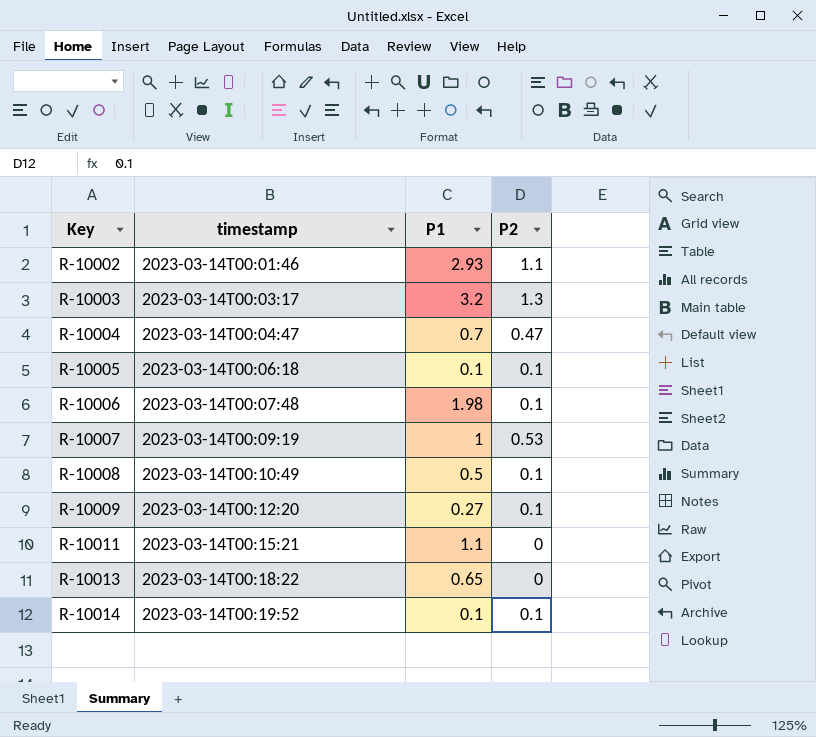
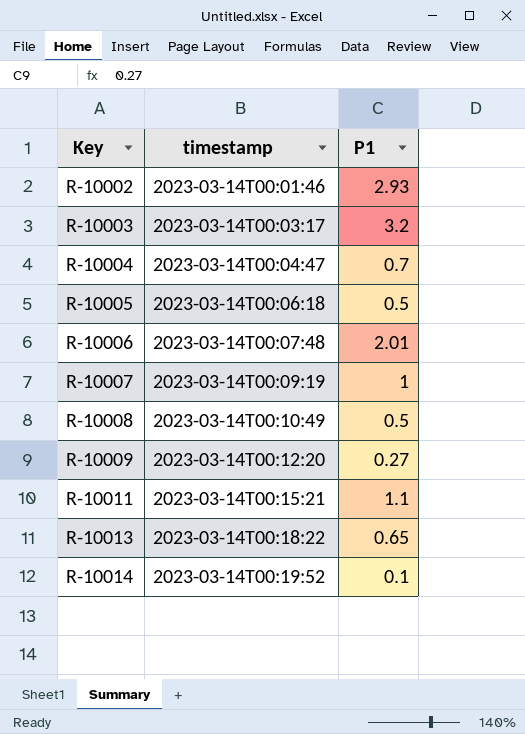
column P2 | position: 4 -> none
R-10005 | P1: 0.1 -> 0.5
R-10006 | P1: 1.98 -> 2.01

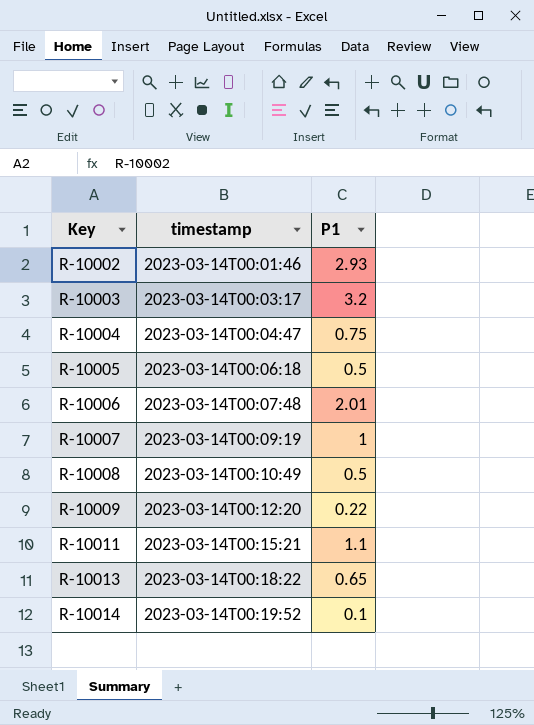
R-10004 | P1: 0.7 -> 0.75
R-10009 | P1: 0.27 -> 0.22

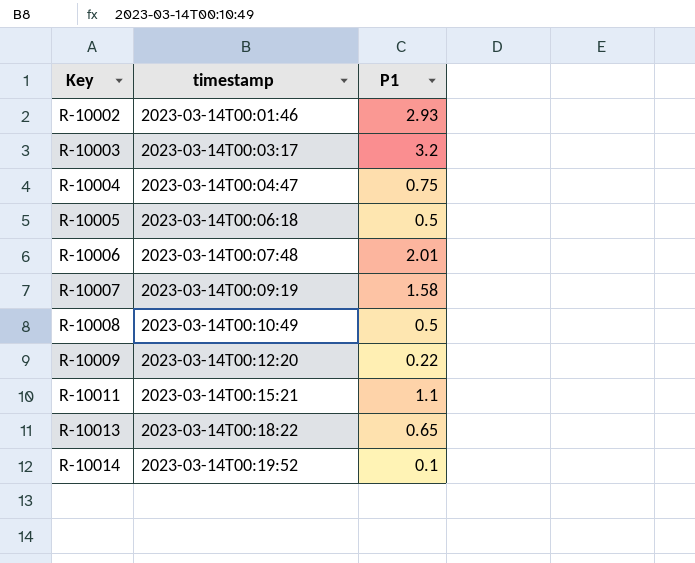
R-10007 | P1: 1 -> 1.58

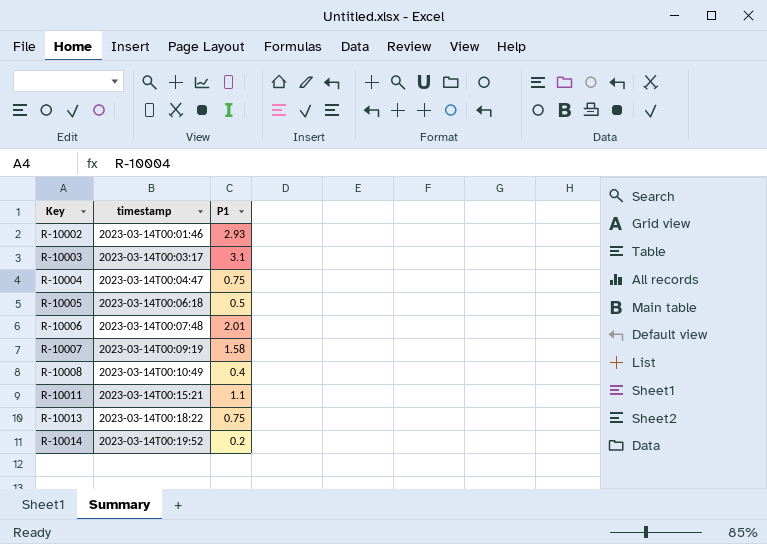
row R-10009: 2023-03-14T00:12:20 | 0.22 -> none
R-10003 | P1: 3.2 -> 3.1
R-10008 | P1: 0.5 -> 0.4
R-10013 | P1: 0.65 -> 0.75
R-10014 | P1: 0.1 -> 0.2

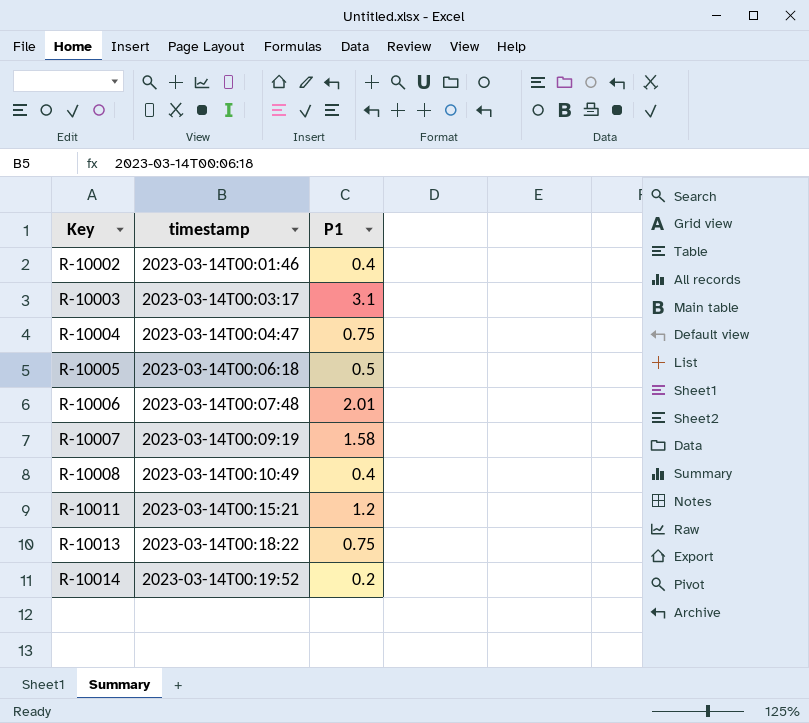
R-10002 | P1: 2.93 -> 0.4
R-10011 | P1: 1.1 -> 1.2

